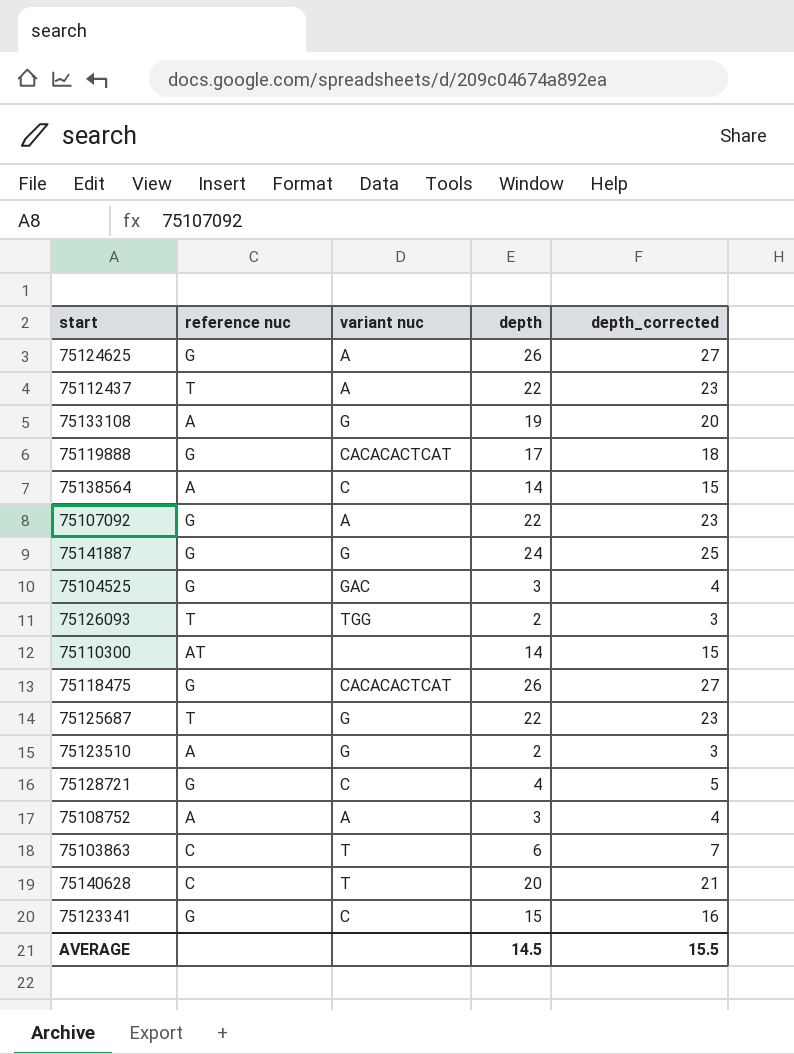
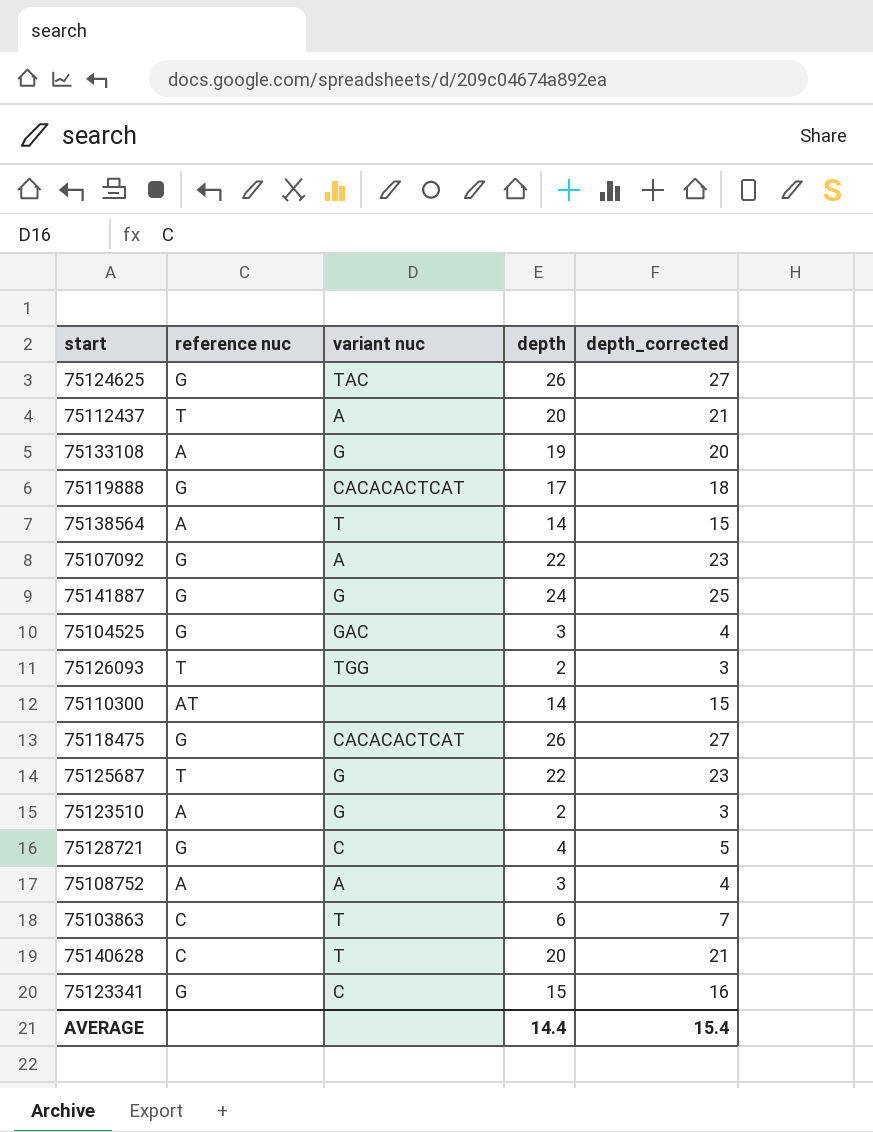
75124625 | variant nuc: A -> TAC
75112437 | depth: 22 -> 20
75112437 | depth_corrected: 23 -> 21
75138564 | variant nuc: C -> T
AVERAGE | depth: 14.5 -> 14.4
AVERAGE | depth_corrected: 15.5 -> 15.4

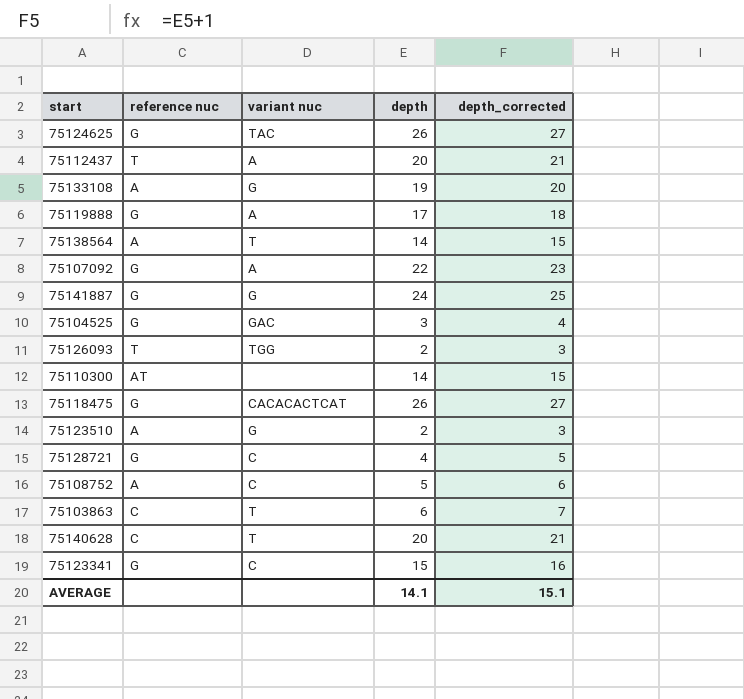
row 75125687: T | G | 22 | 23 -> none
75119888 | variant nuc: CACACACTCAT -> A
75108752 | variant nuc: A -> C
75108752 | depth: 3 -> 5
75108752 | depth_corrected: 4 -> 6
AVERAGE | depth: 14.4 -> 14.1
AVERAGE | depth_corrected: 15.4 -> 15.1

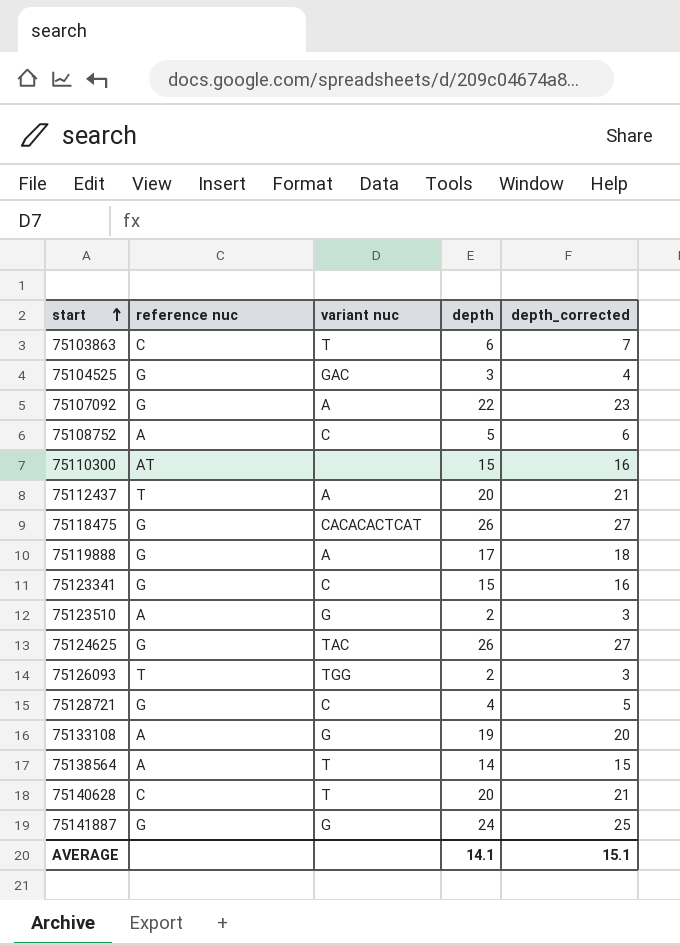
row order: none -> start ascending
75110300 | depth: 14 -> 15
75110300 | depth_corrected: 15 -> 16

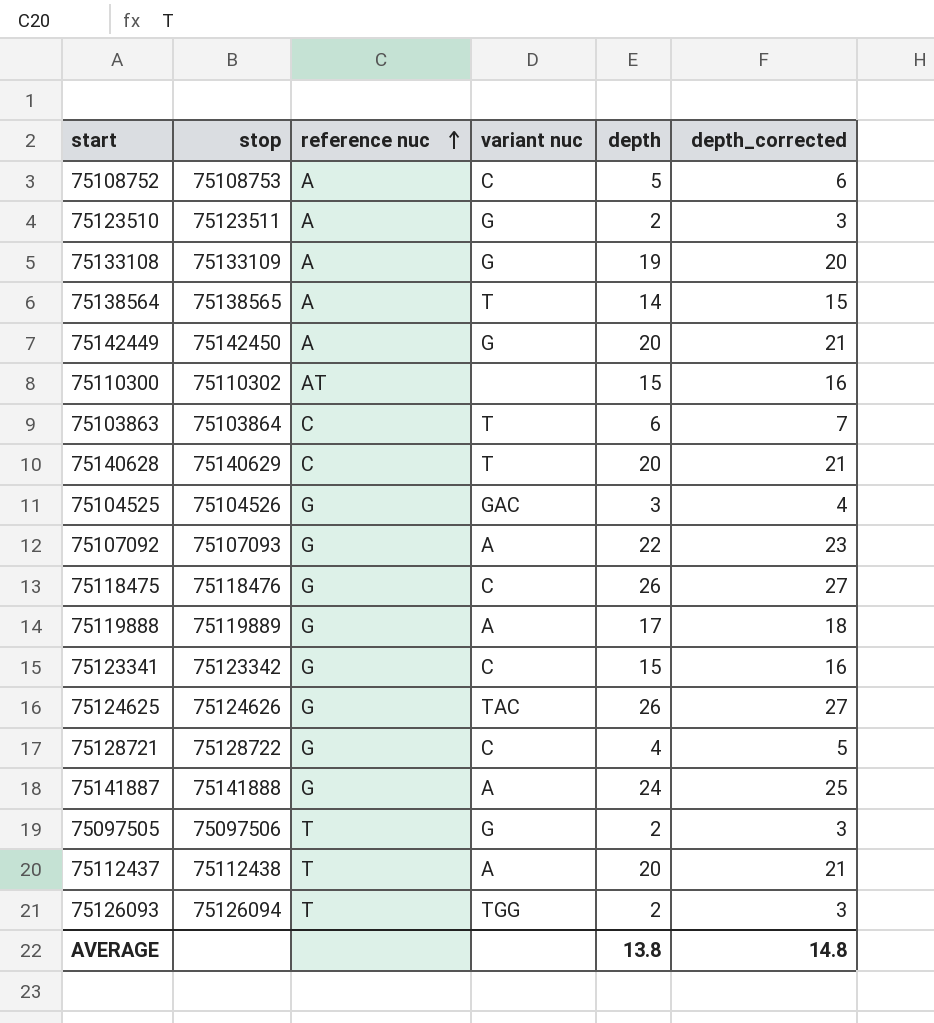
row order: start ascending -> reference nuc ascending
column stop | position: none -> 2
row 75142449: none -> 75142450 | A | G | 20 | 21
75118475 | variant nuc: CACACACTCAT -> C
75141887 | variant nuc: G -> A
row 75097505: none -> 75097506 | T | G | 2 | 3
AVERAGE | depth: 14.1 -> 13.8
AVERAGE | depth_corrected: 15.1 -> 14.8

